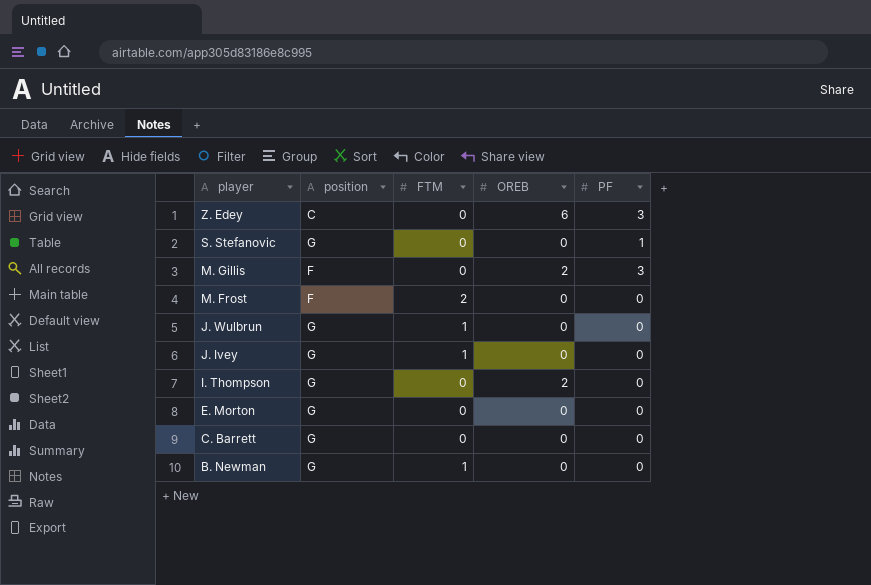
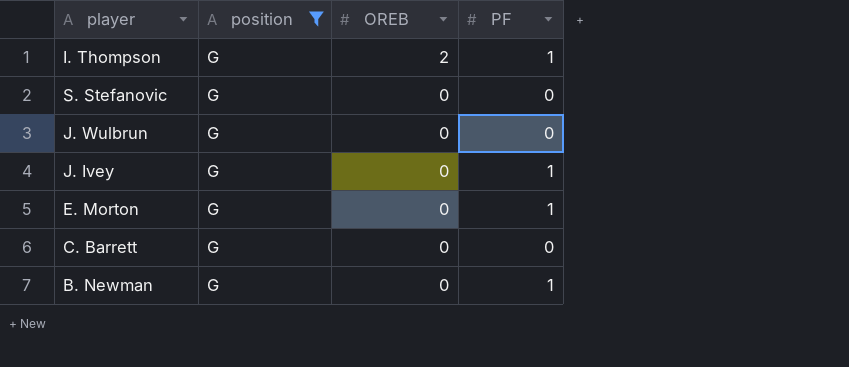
filter: none -> position = G
row order: player descending -> OREB descending
column FTM | position: 3 -> none
I. Thompson | PF: 0 -> 1
S. Stefanovic | PF: 1 -> 0
J. Ivey | PF: 0 -> 1
E. Morton | PF: 0 -> 1
B. Newman | PF: 0 -> 1

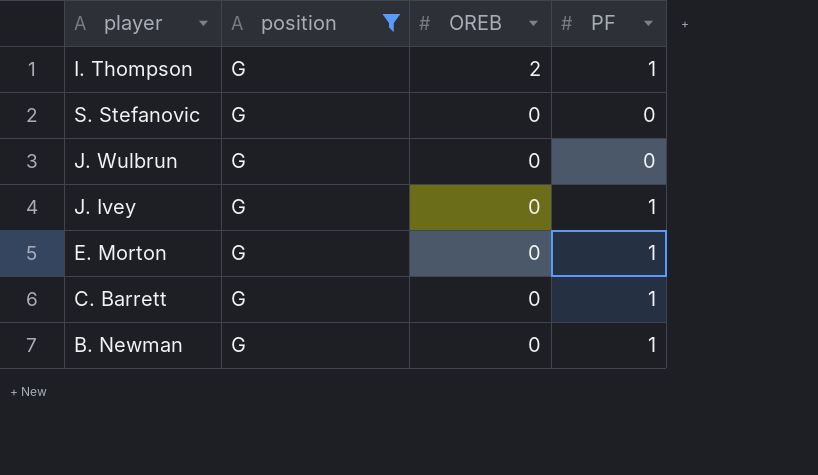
C. Barrett | PF: 0 -> 1

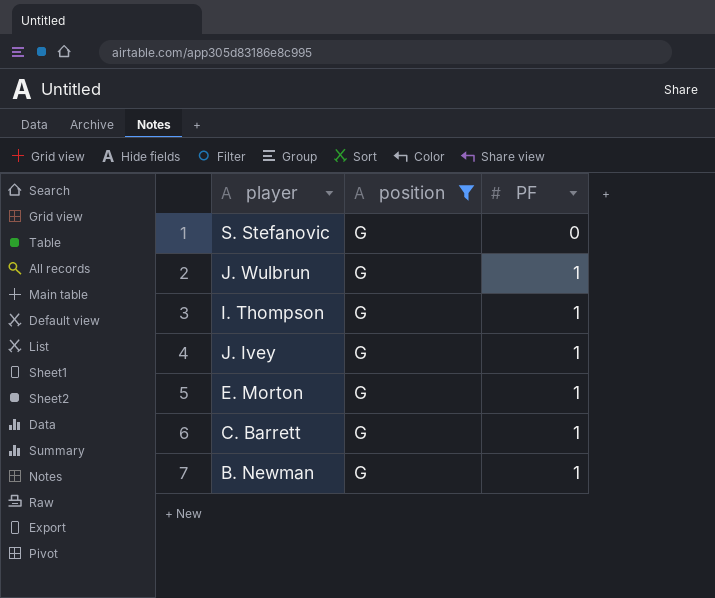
row order: OREB descending -> PF ascending
column OREB | position: 3 -> none
J. Wulbrun | PF: 0 -> 1

